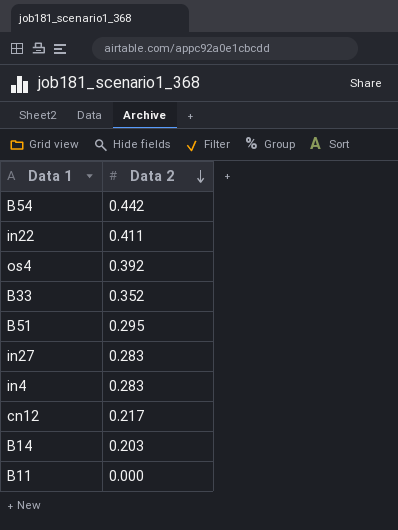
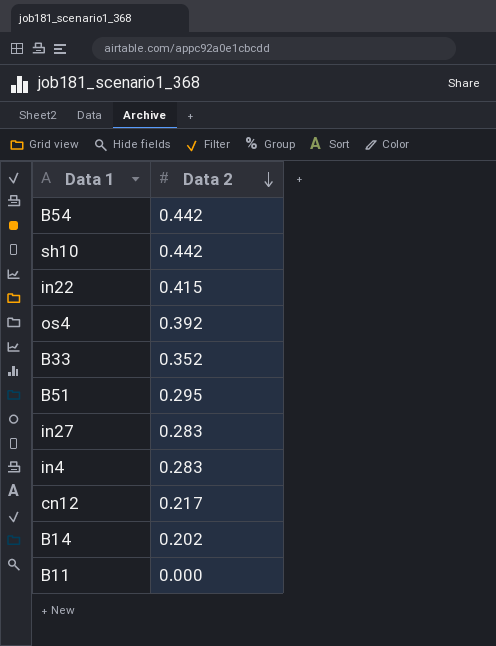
row sh10: none -> 0.442
in22 | Data 2: 0.411 -> 0.415
B14 | Data 2: 0.203 -> 0.202

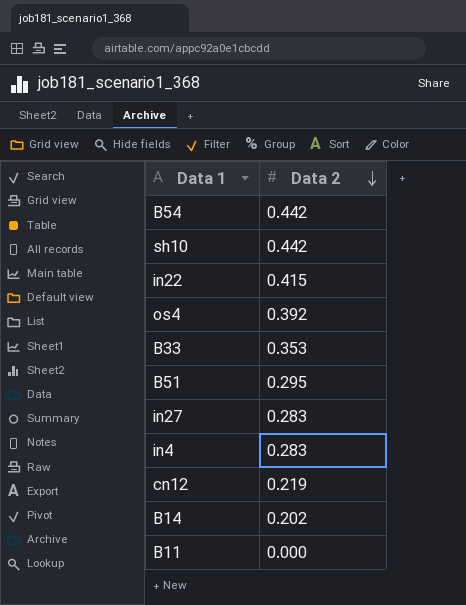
B33 | Data 2: 0.352 -> 0.353
cn12 | Data 2: 0.217 -> 0.219

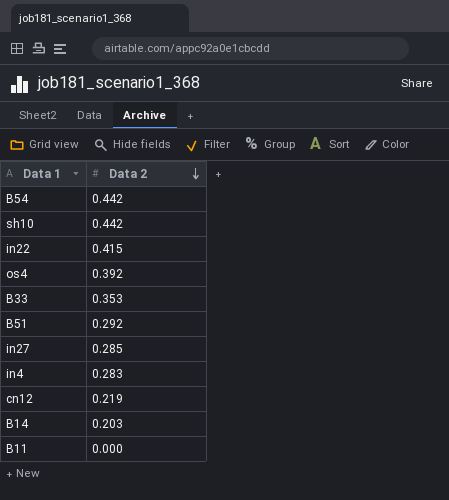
B51 | Data 2: 0.295 -> 0.292
in27 | Data 2: 0.283 -> 0.285
B14 | Data 2: 0.202 -> 0.203

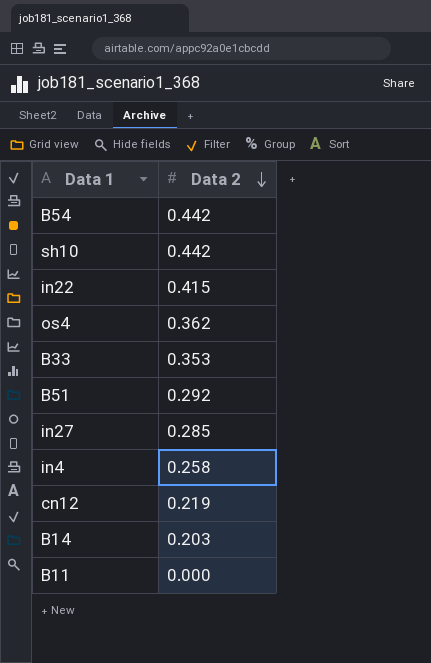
os4 | Data 2: 0.392 -> 0.362
in4 | Data 2: 0.283 -> 0.258

